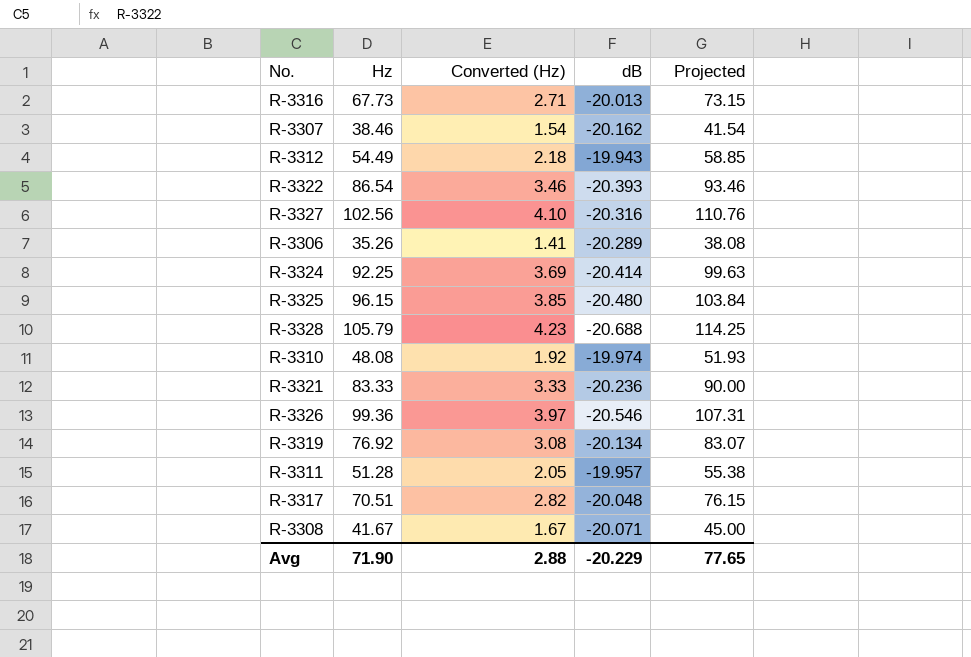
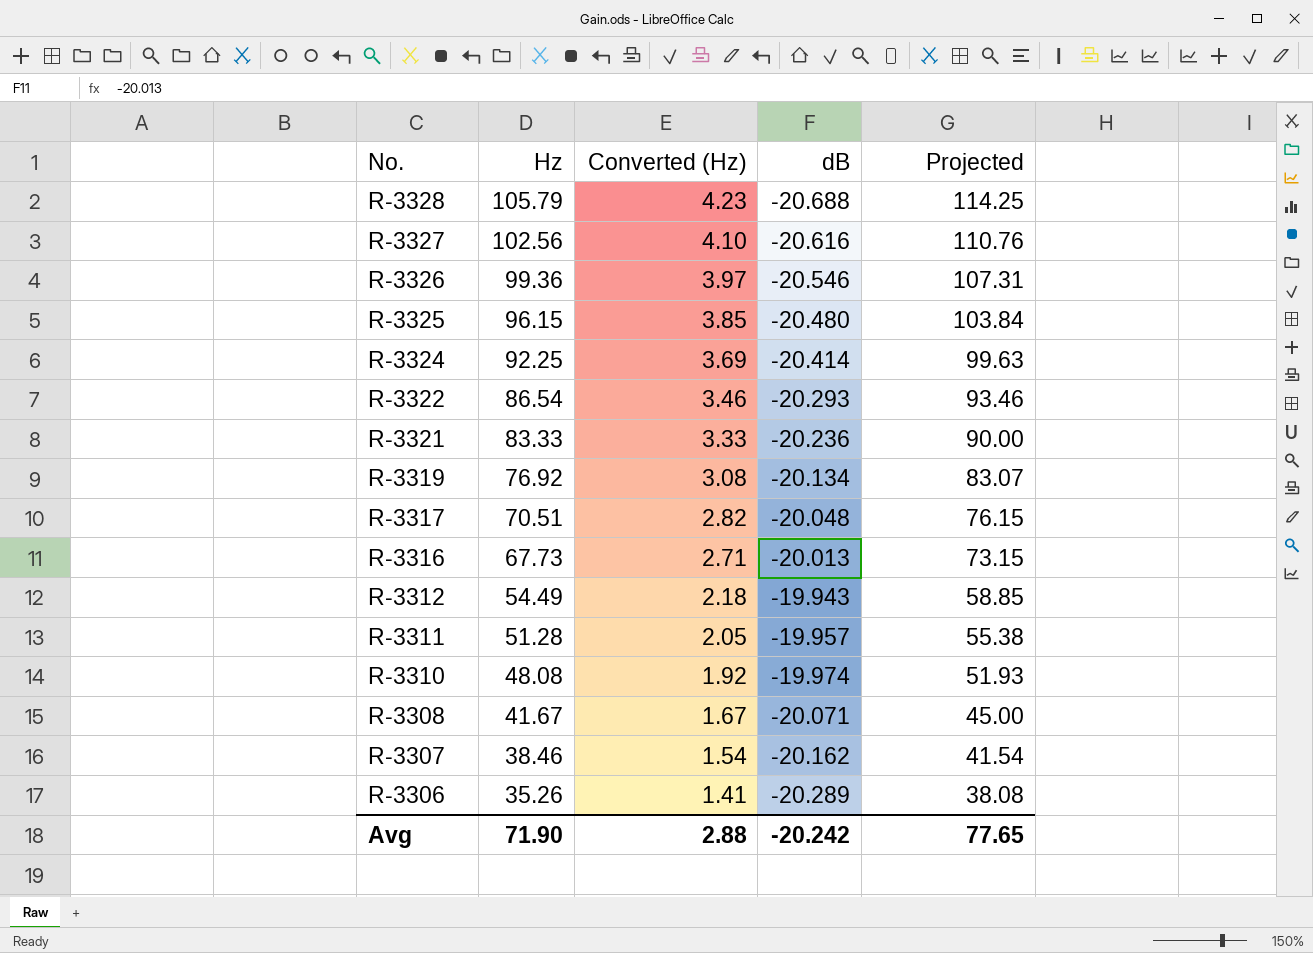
row order: none -> No. descending
R-3327 | dB: -20.316 -> -20.616
R-3322 | dB: -20.393 -> -20.293
Avg | dB: -20.229 -> -20.242

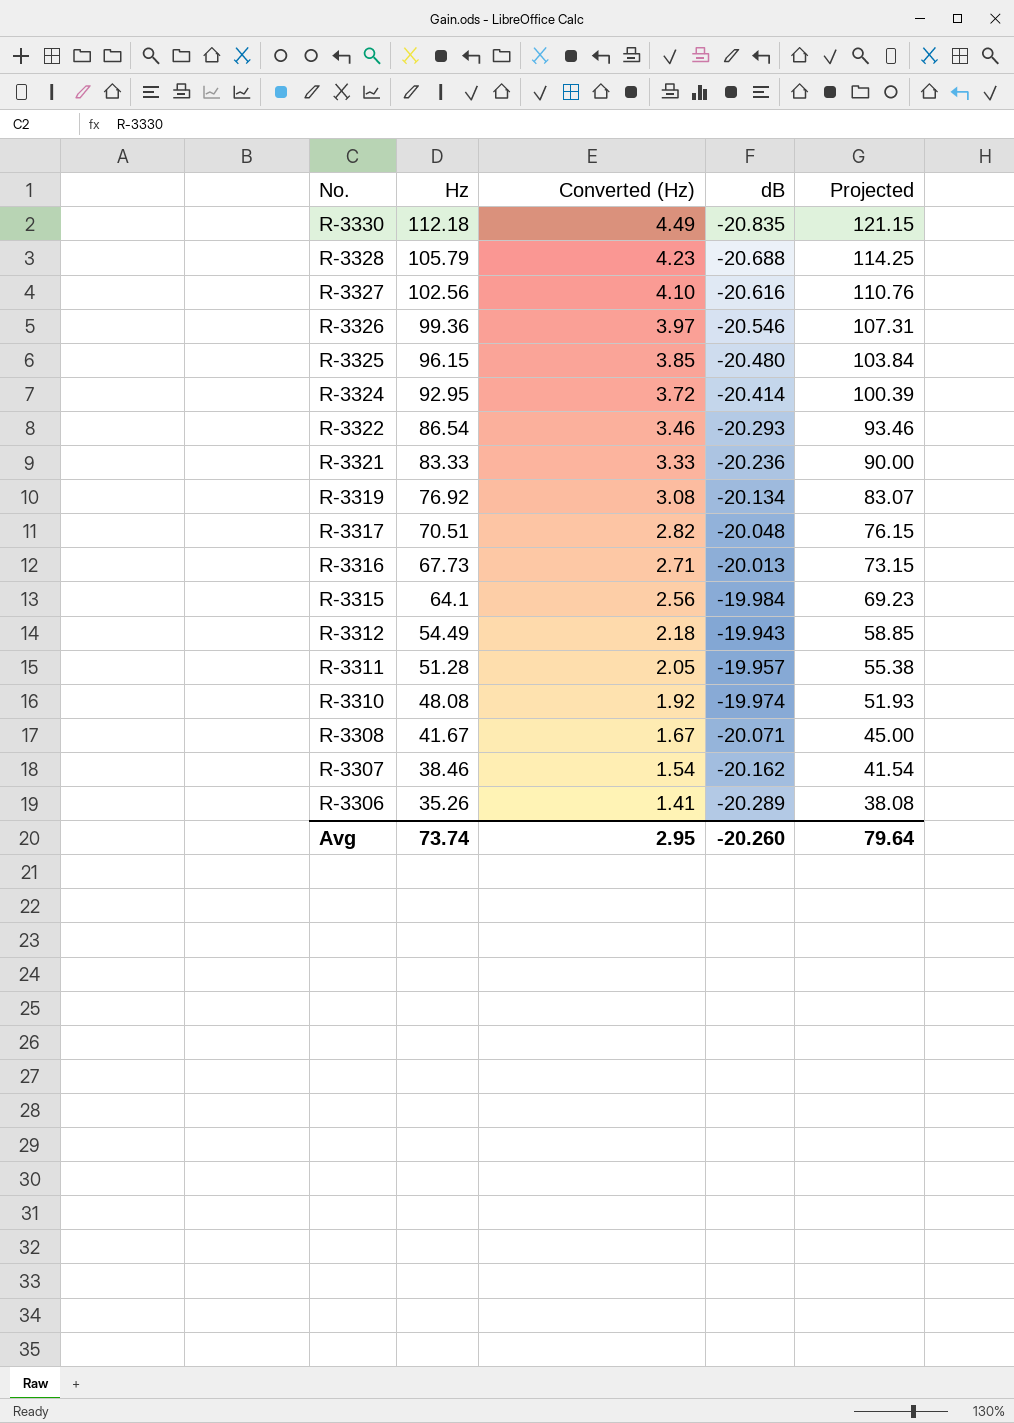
row R-3330: none -> 112.18 | 4.49 | -20.835 | 121.15
R-3324 | Hz: 92.25 -> 92.95
R-3324 | Converted (Hz): 3.69 -> 3.72
R-3324 | Projected: 99.63 -> 100.39
row R-3315: none -> 64.1 | 2.56 | -19.984 | 69.23
Avg | Hz: 71.90 -> 73.74
Avg | Converted (Hz): 2.88 -> 2.95
Avg | dB: -20.242 -> -20.260
Avg | Projected: 77.65 -> 79.64

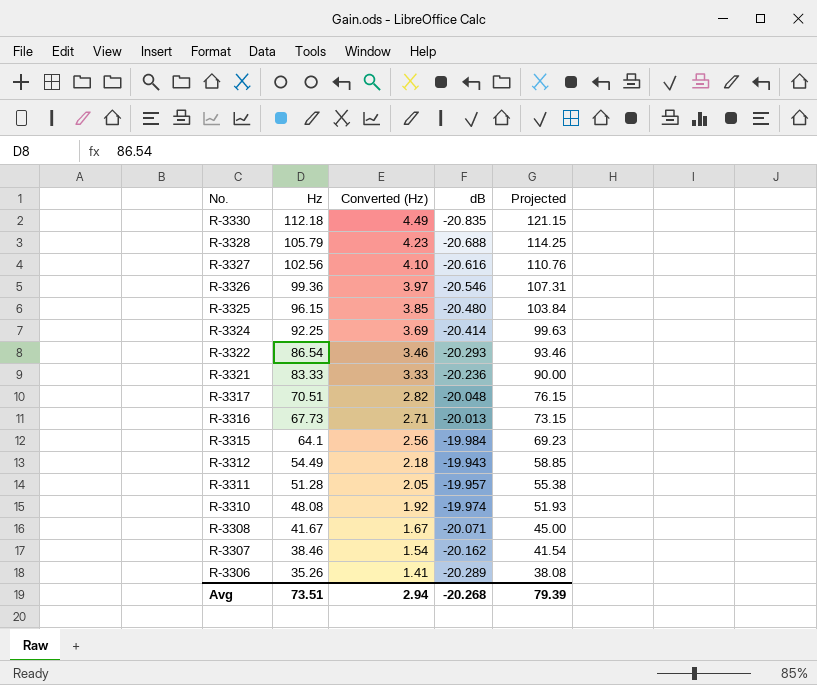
row R-3319: 76.92 | 3.08 | -20.134 | 83.07 -> none
R-3324 | Hz: 92.95 -> 92.25
R-3324 | Converted (Hz): 3.72 -> 3.69
R-3324 | Projected: 100.39 -> 99.63
Avg | Hz: 73.74 -> 73.51
Avg | Converted (Hz): 2.95 -> 2.94
Avg | dB: -20.260 -> -20.268
Avg | Projected: 79.64 -> 79.39

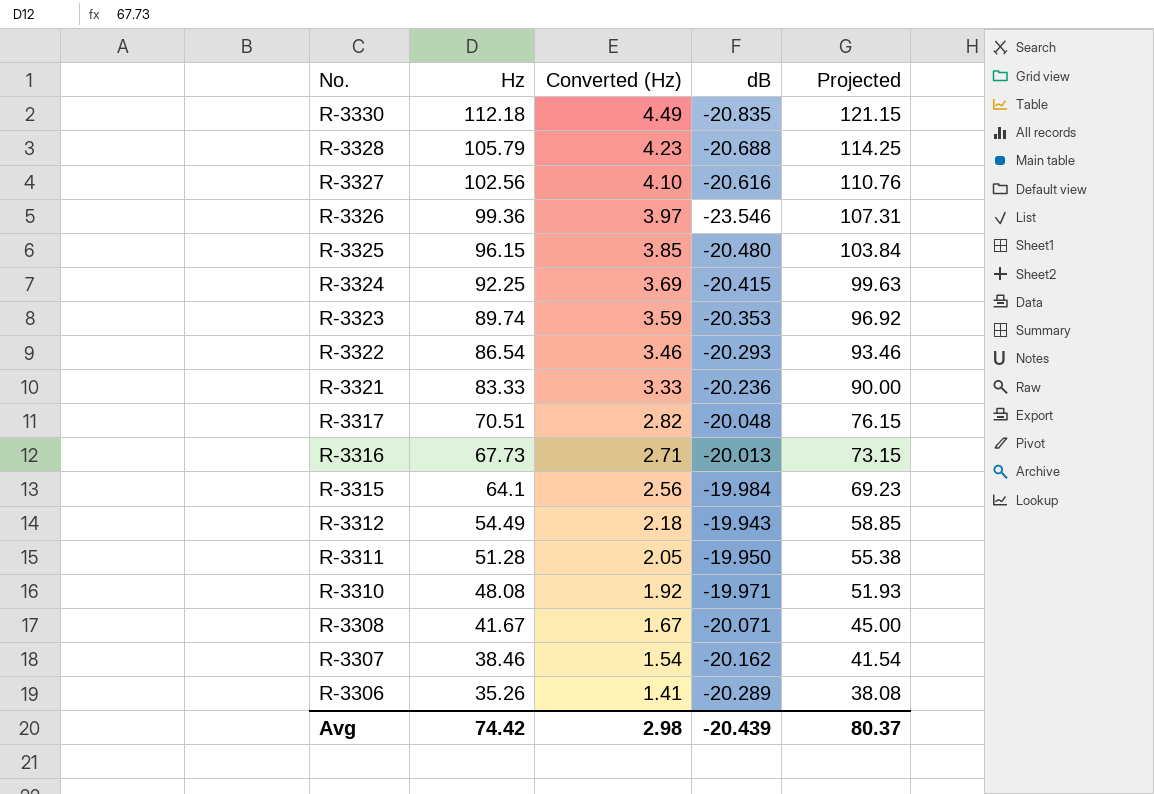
R-3326 | dB: -20.546 -> -23.546
R-3324 | dB: -20.414 -> -20.415
row R-3323: none -> 89.74 | 3.59 | -20.353 | 96.92
R-3311 | dB: -19.957 -> -19.950
R-3310 | dB: -19.974 -> -19.971
Avg | Hz: 73.51 -> 74.42
Avg | Converted (Hz): 2.94 -> 2.98
Avg | dB: -20.268 -> -20.439
Avg | Projected: 79.39 -> 80.37

